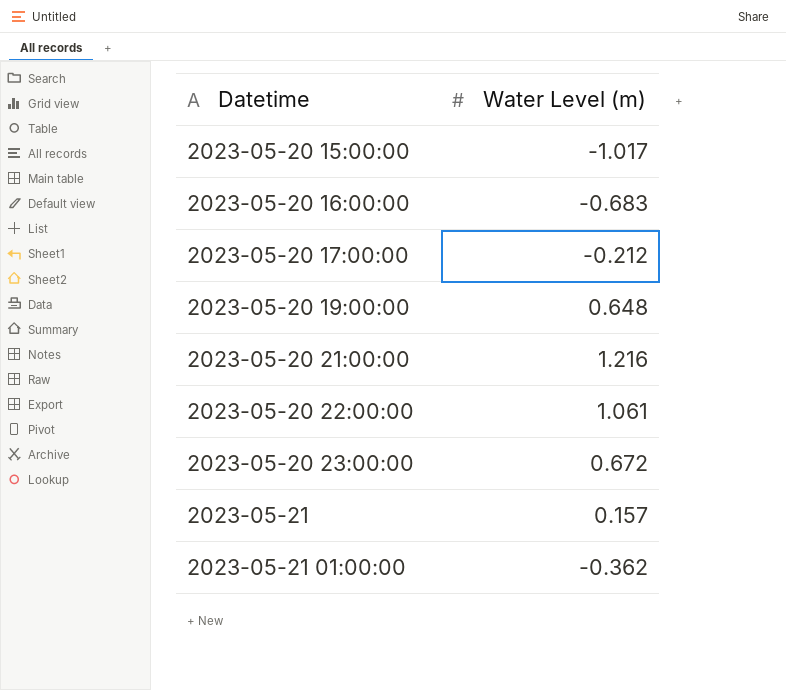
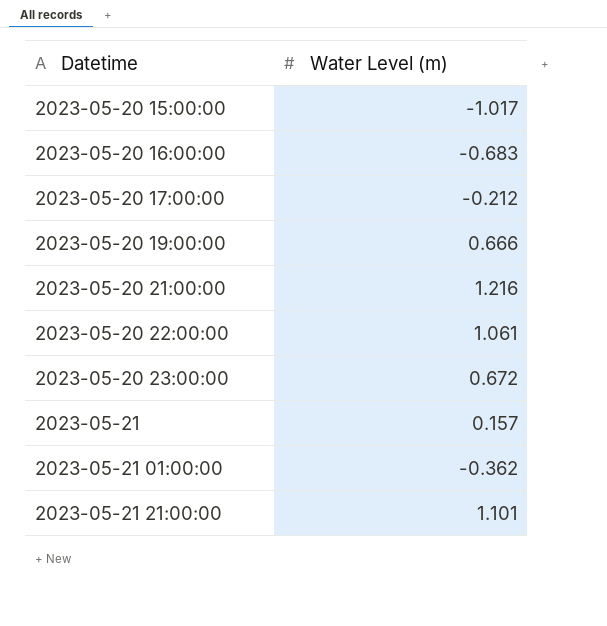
2023-05-20 19:00:00 | Water Level (m): 0.648 -> 0.666
row 2023-05-21 21:00:00: none -> 1.101

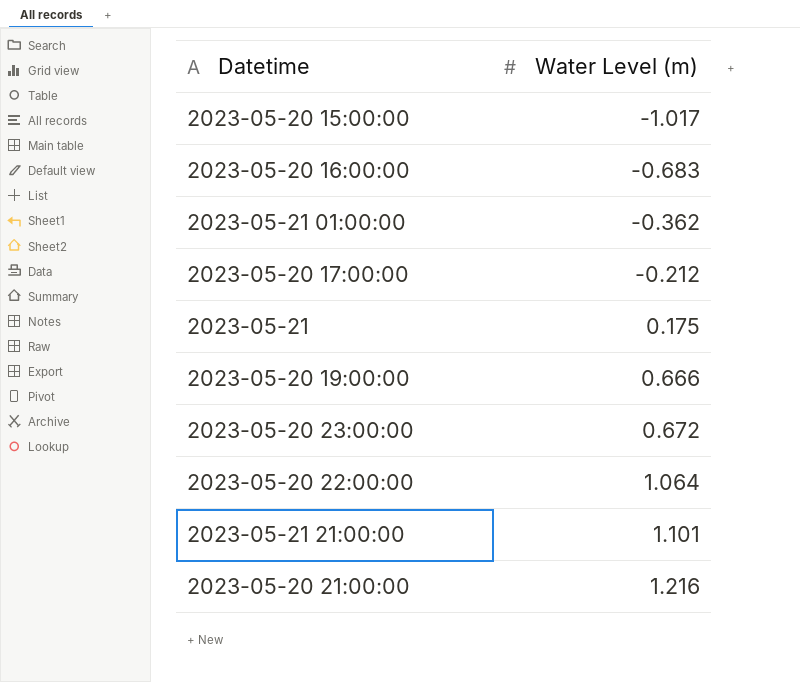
row order: Datetime ascending -> Water Level (m) ascending
2023-05-21 | Water Level (m): 0.157 -> 0.175
2023-05-20 22:00:00 | Water Level (m): 1.061 -> 1.064

